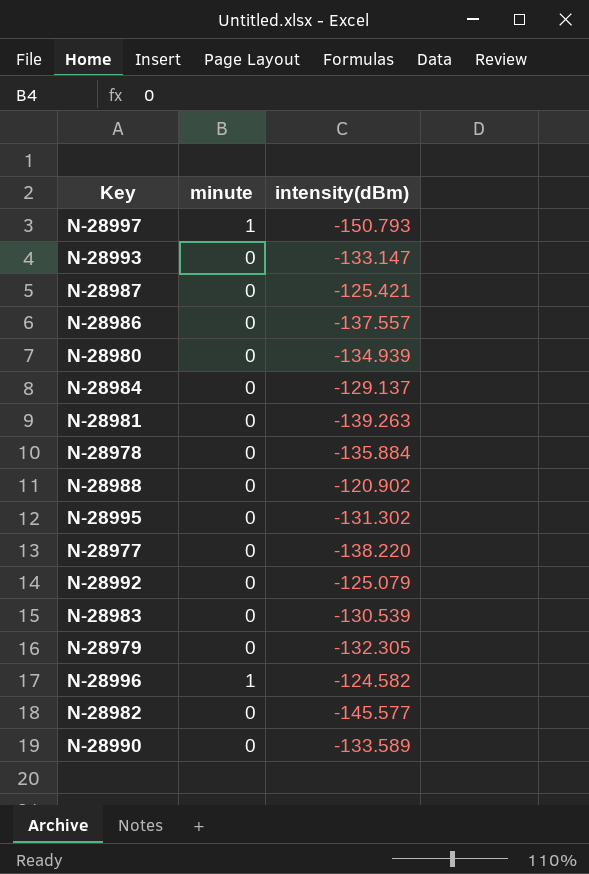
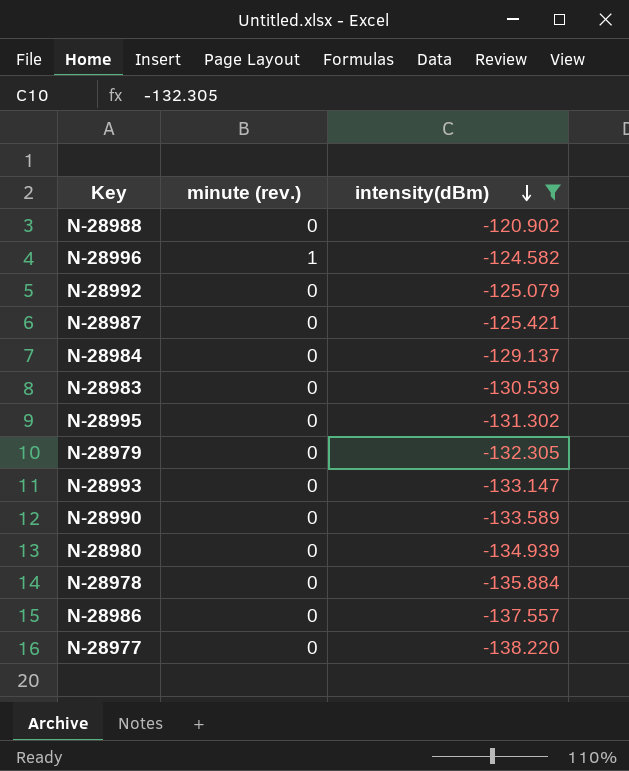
filter: none -> intensity(dBm) >= -138.220
row order: none -> intensity(dBm) descending
column name: minute -> minute (rev.)

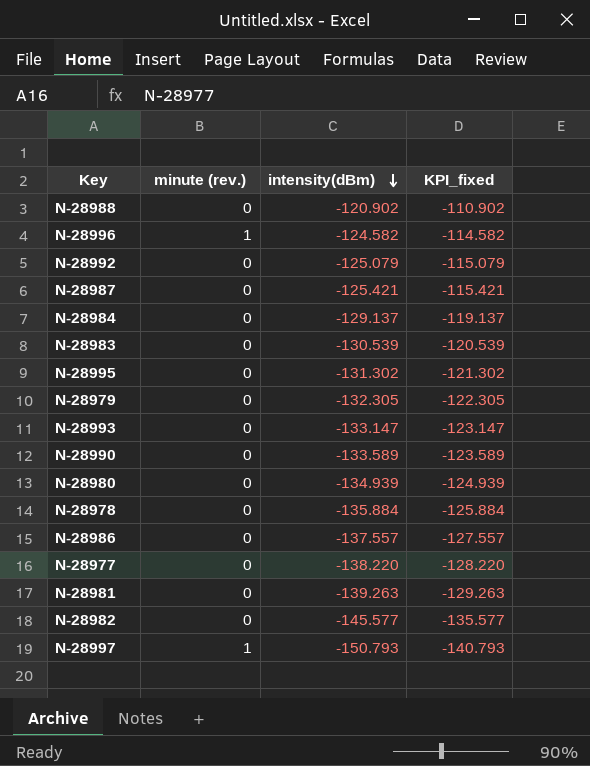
filter: intensity(dBm) >= -138.220 -> none
column KPI_fixed | formula: none -> [intensity(dBm)] + 10

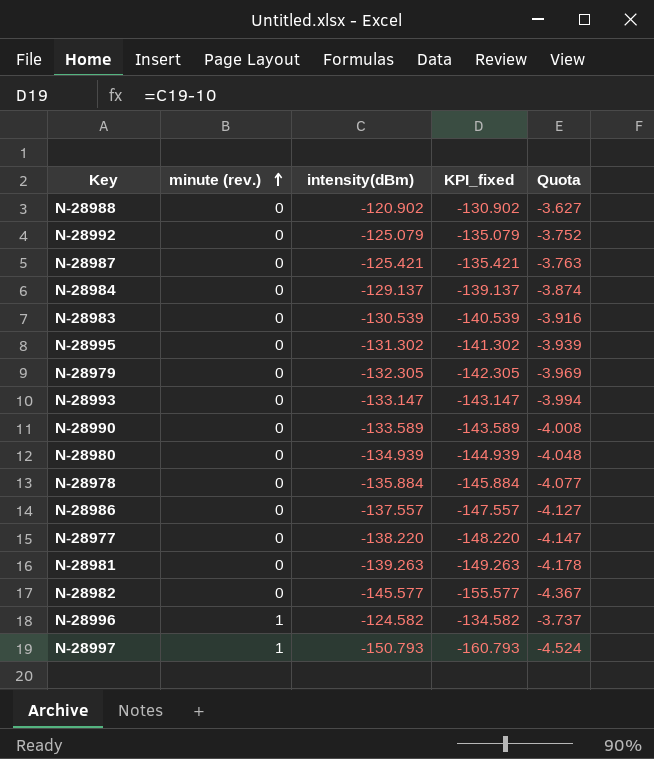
row order: intensity(dBm) descending -> minute (rev.) ascending
column KPI_fixed | formula: [intensity(dBm)] + 10 -> [intensity(dBm)] - 10
column Quota | formula: none -> [intensity(dBm)] * 0.03

